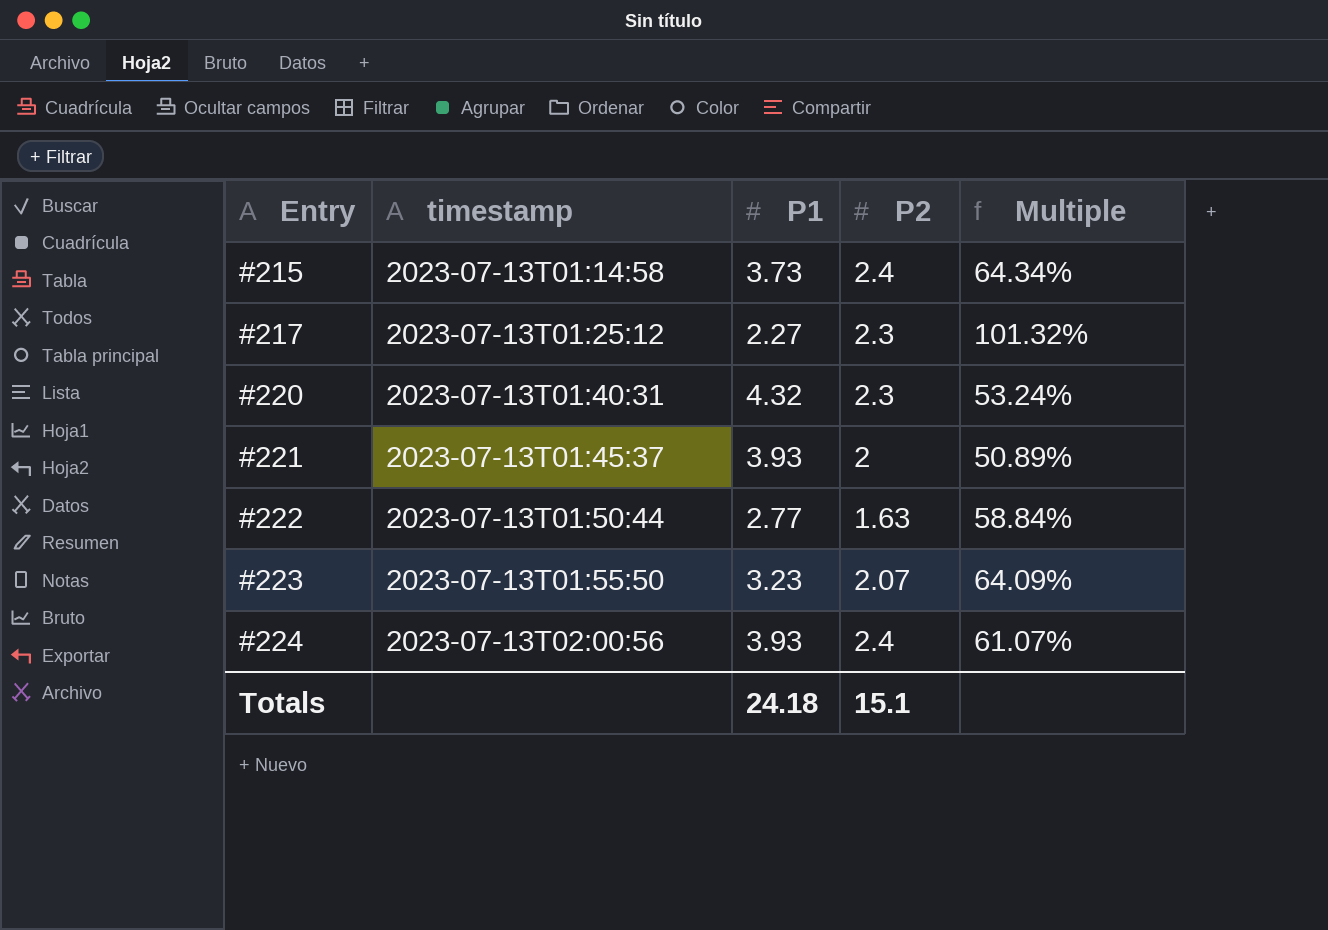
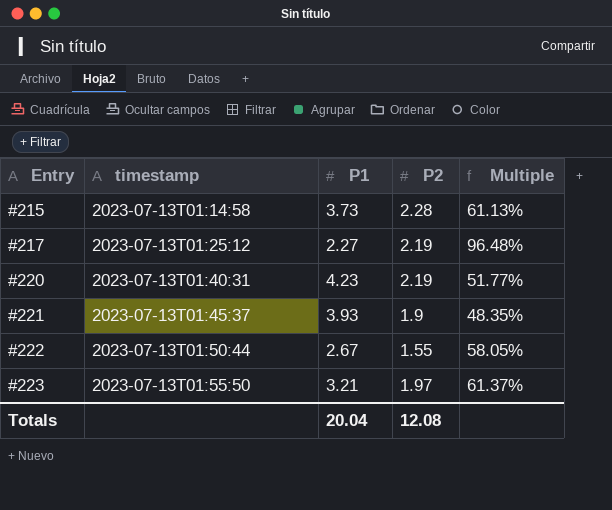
row #224: 2023-07-13T02:00:56 | 3.93 | 2.4 | 61.07% -> none
#215 | P2: 2.4 -> 2.28
#215 | Multiple: 64.34% -> 61.13%
#217 | P2: 2.3 -> 2.19
#217 | Multiple: 101.32% -> 96.48%
#220 | P1: 4.32 -> 4.23
#220 | P2: 2.3 -> 2.19
#220 | Multiple: 53.24% -> 51.77%
#221 | P2: 2 -> 1.9
#221 | Multiple: 50.89% -> 48.35%
#222 | P1: 2.77 -> 2.67
#222 | P2: 1.63 -> 1.55
#222 | Multiple: 58.84% -> 58.05%
#223 | P1: 3.23 -> 3.21
#223 | P2: 2.07 -> 1.97
#223 | Multiple: 64.09% -> 61.37%
Totals | P1: 24.18 -> 20.04
Totals | P2: 15.1 -> 12.08

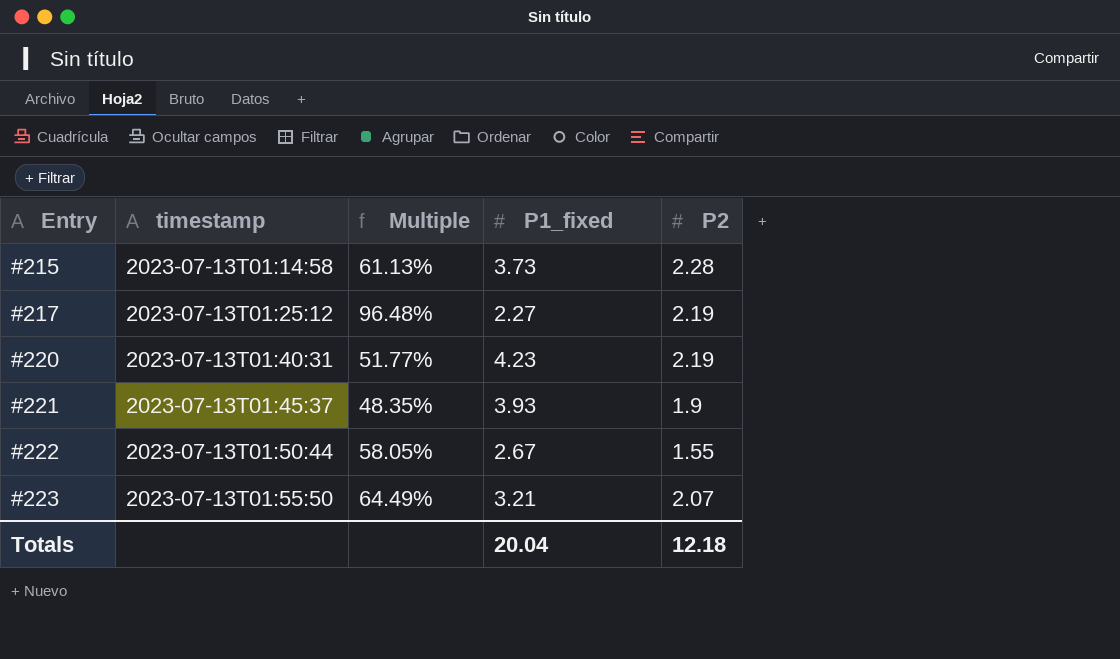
column Multiple | position: 5 -> 3
column name: P1 -> P1_fixed
#223 | Multiple: 61.37% -> 64.49%
#223 | P2: 1.97 -> 2.07
Totals | P2: 12.08 -> 12.18

